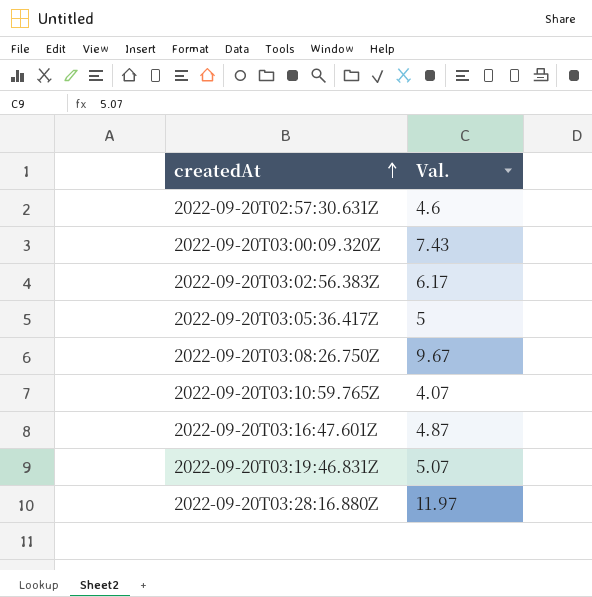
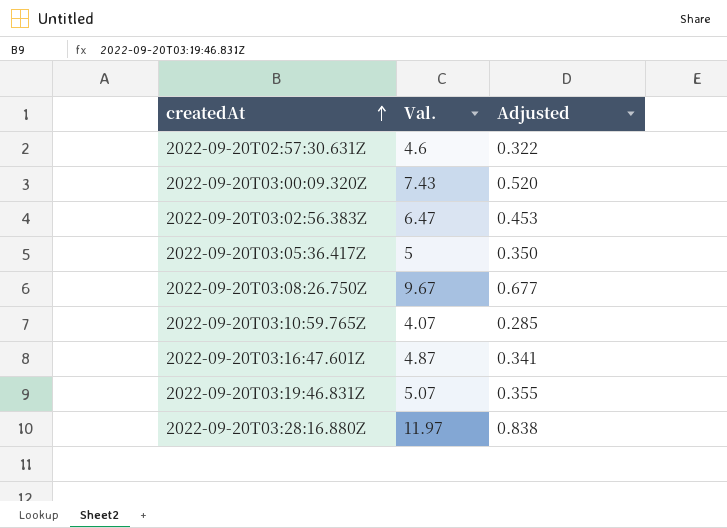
column Adjusted | formula: none -> [Val.] * 0.07
2022-09-20T03:02:56.383Z | Val.: 6.17 -> 6.47

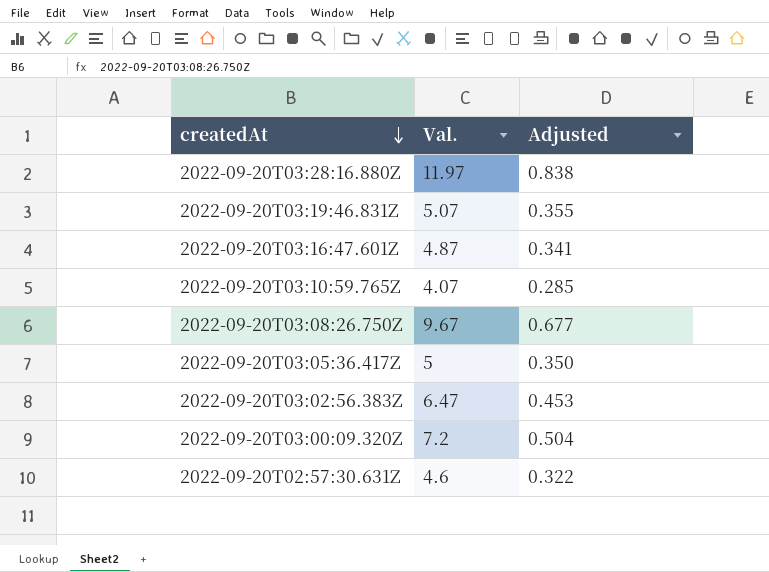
row order: createdAt ascending -> createdAt descending
2022-09-20T03:00:09.320Z | Val.: 7.43 -> 7.2
2022-09-20T03:00:09.320Z | Adjusted: 0.520 -> 0.504

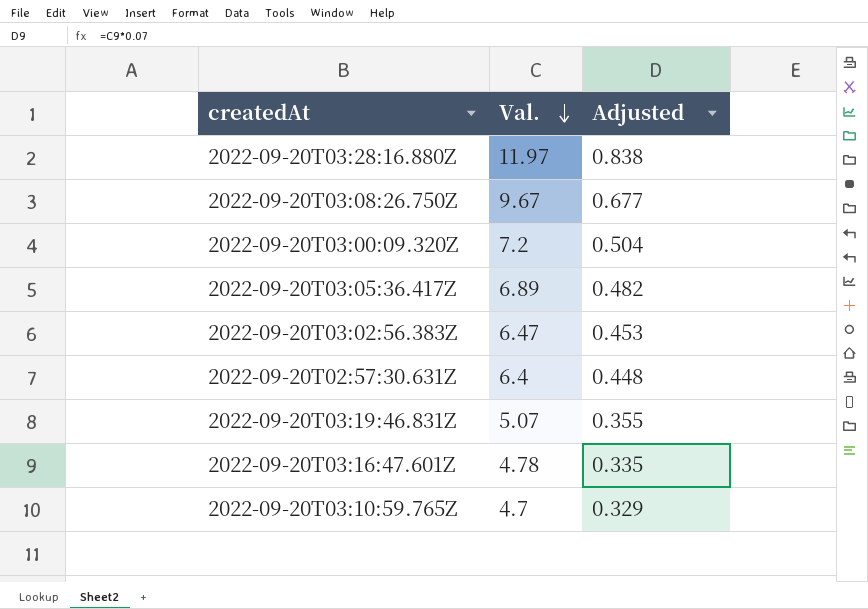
row order: createdAt descending -> Val. descending
2022-09-20T03:05:36.417Z | Val.: 5 -> 6.89
2022-09-20T03:05:36.417Z | Adjusted: 0.350 -> 0.482
2022-09-20T02:57:30.631Z | Val.: 4.6 -> 6.4
2022-09-20T02:57:30.631Z | Adjusted: 0.322 -> 0.448
2022-09-20T03:16:47.601Z | Val.: 4.87 -> 4.78
2022-09-20T03:16:47.601Z | Adjusted: 0.341 -> 0.335
2022-09-20T03:10:59.765Z | Val.: 4.07 -> 4.7
2022-09-20T03:10:59.765Z | Adjusted: 0.285 -> 0.329

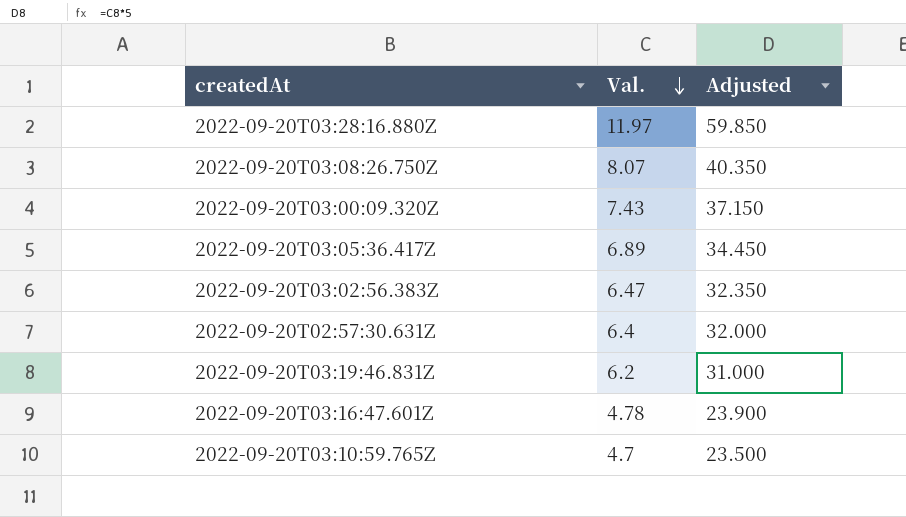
column Adjusted | formula: [Val.] * 0.07 -> [Val.] * 5
2022-09-20T03:08:26.750Z | Val.: 9.67 -> 8.07
2022-09-20T03:00:09.320Z | Val.: 7.2 -> 7.43
2022-09-20T03:19:46.831Z | Val.: 5.07 -> 6.2

